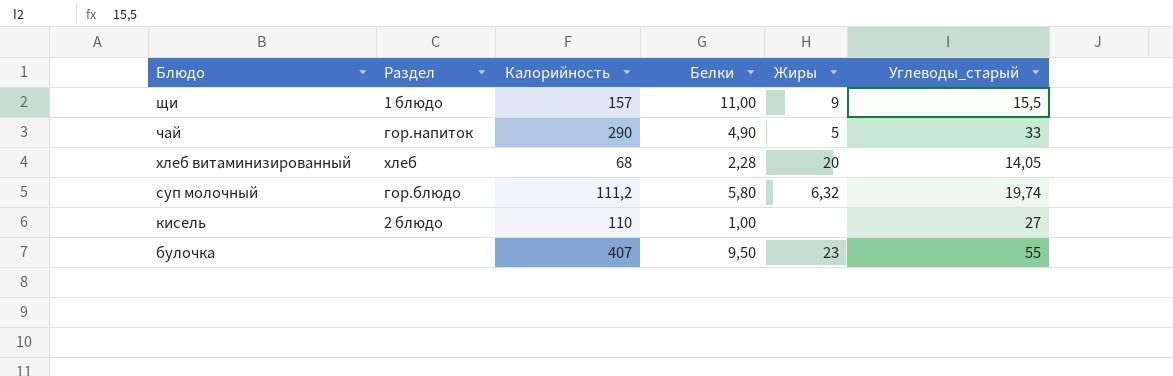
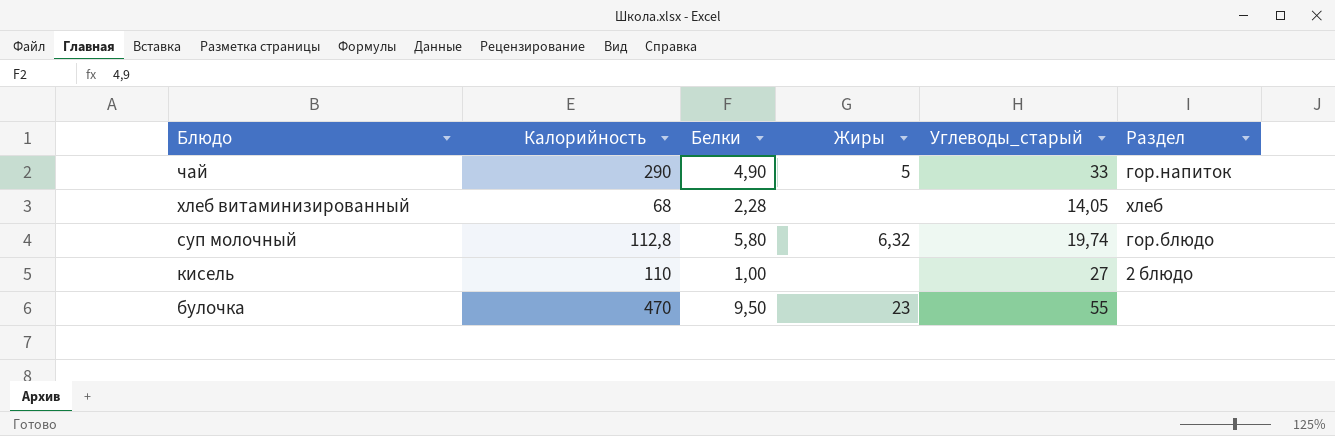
column Раздел | position: 2 -> 6
row щи: 1 блюдо | 157 | 11,00 | 9 | 15,5 -> none
хлеб витаминизированный | Жиры: 20 -> none
суп молочный | Калорийность: 111,2 -> 112,8
булочка | Калорийность: 407 -> 470

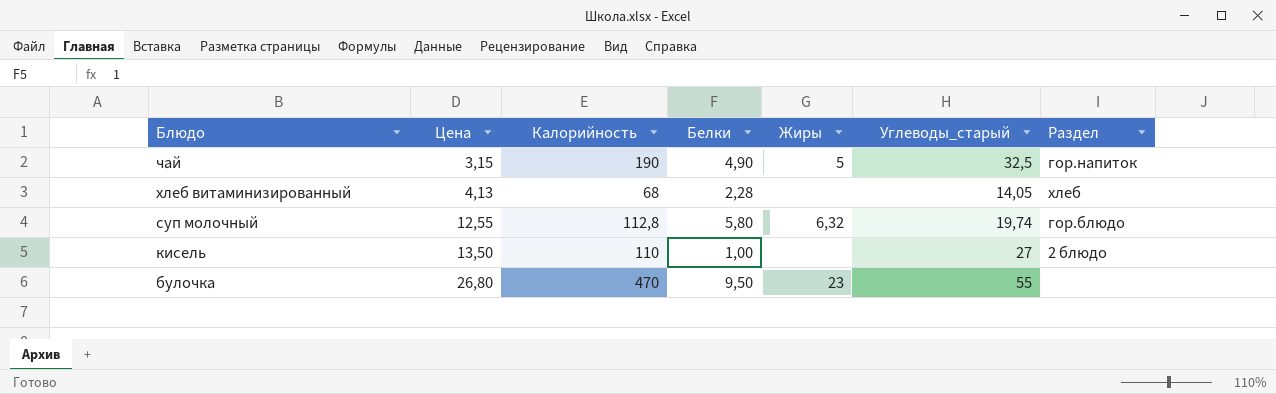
column Цена | position: none -> 2
чай | Калорийность: 290 -> 190
чай | Углеводы_старый: 33 -> 32,5

